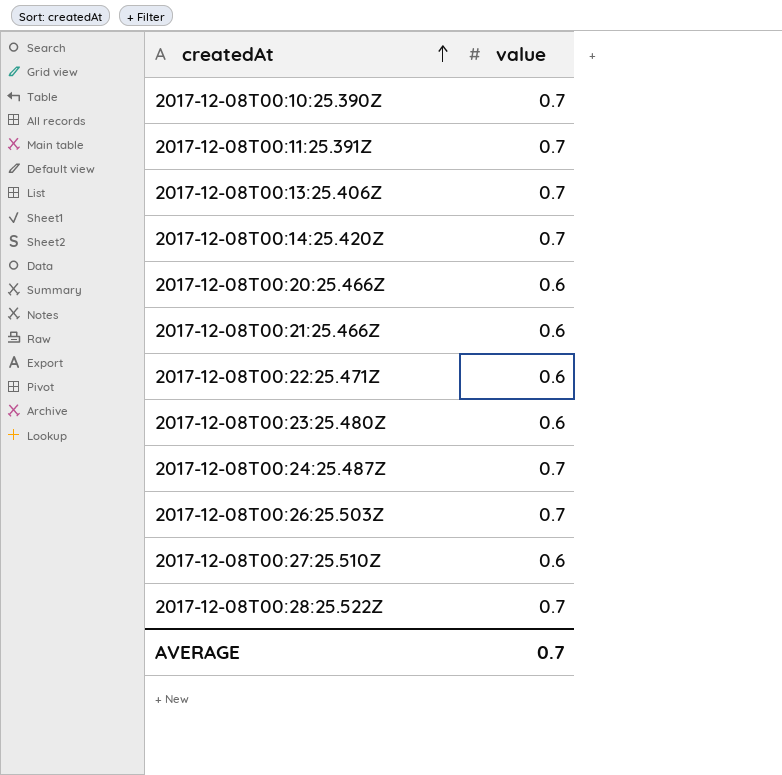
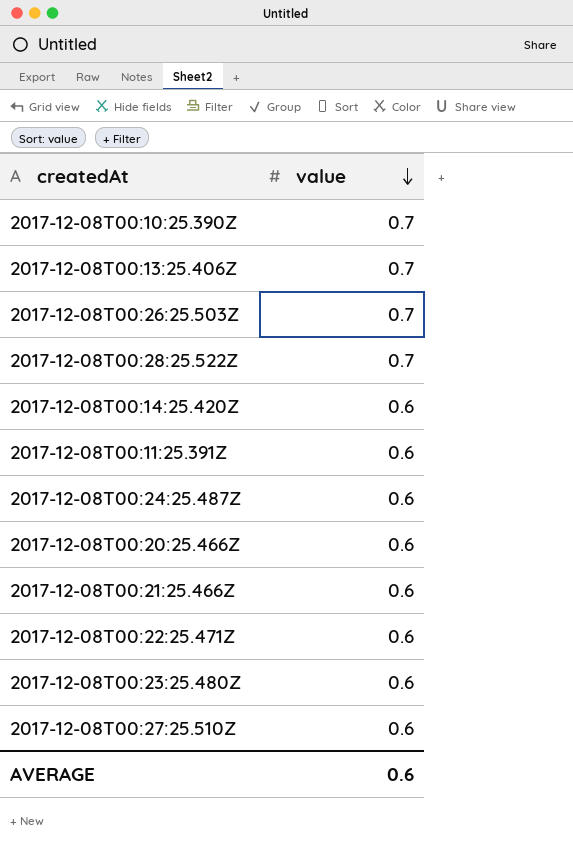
row order: createdAt ascending -> value descending
2017-12-08T00:14:25.420Z | value: 0.7 -> 0.6
2017-12-08T00:11:25.391Z | value: 0.7 -> 0.6
2017-12-08T00:24:25.487Z | value: 0.7 -> 0.6
AVERAGE | value: 0.7 -> 0.6

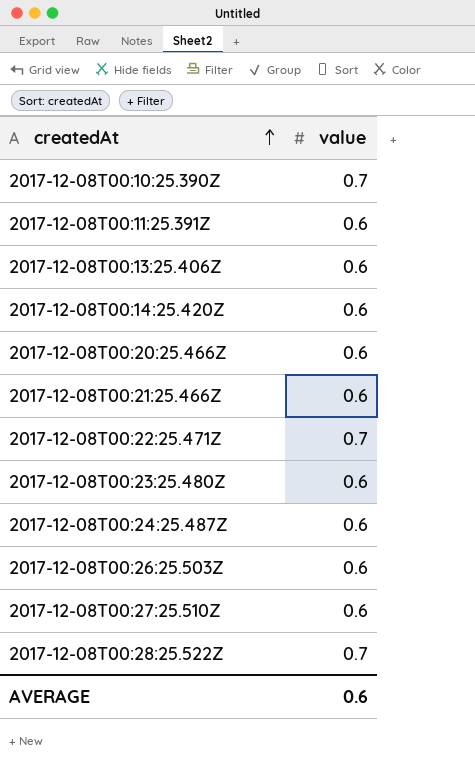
row order: value descending -> createdAt ascending
2017-12-08T00:13:25.406Z | value: 0.7 -> 0.6
2017-12-08T00:22:25.471Z | value: 0.6 -> 0.7
2017-12-08T00:26:25.503Z | value: 0.7 -> 0.6

